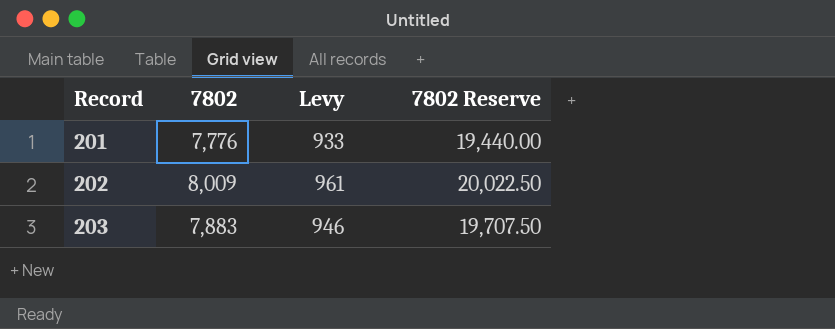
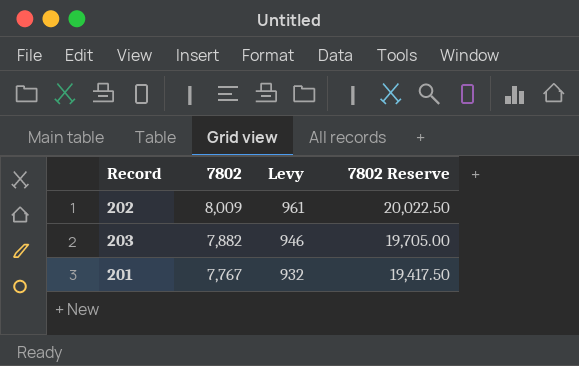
row order: Record ascending -> 7802 descending
203 | 7802: 7,883 -> 7,882
203 | 7802 Reserve: 19,707.50 -> 19,705.00
201 | 7802: 7,776 -> 7,767
201 | Levy: 933 -> 932
201 | 7802 Reserve: 19,440.00 -> 19,417.50

